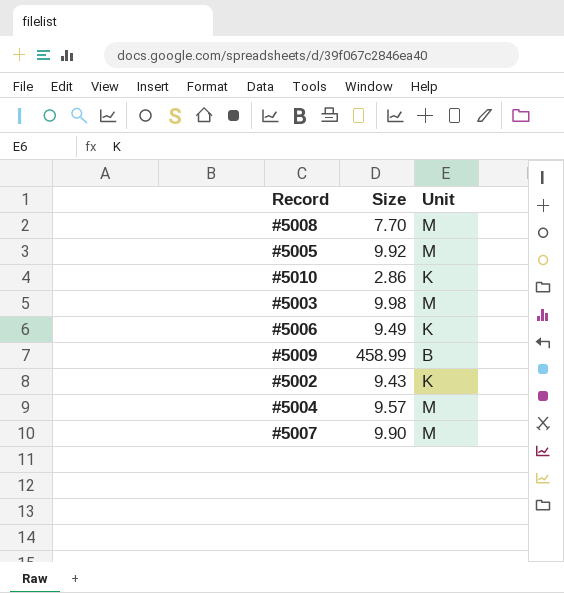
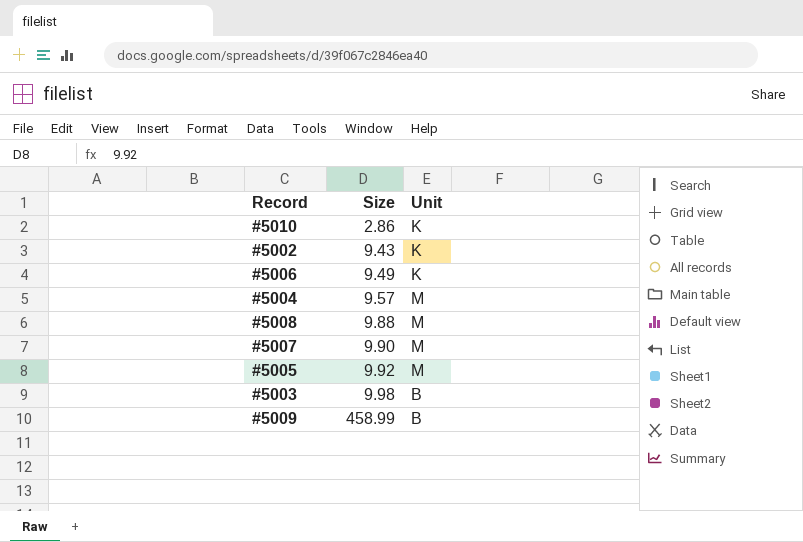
row order: none -> Size ascending
#5008 | Size: 7.70 -> 9.88
#5003 | Unit: M -> B

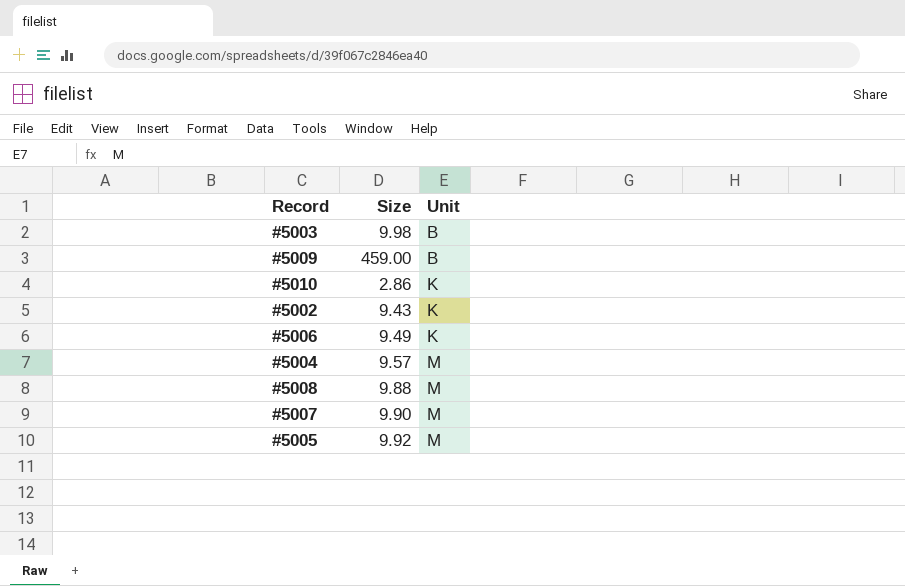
row order: Size ascending -> Unit ascending
#5009 | Size: 458.99 -> 459.00

